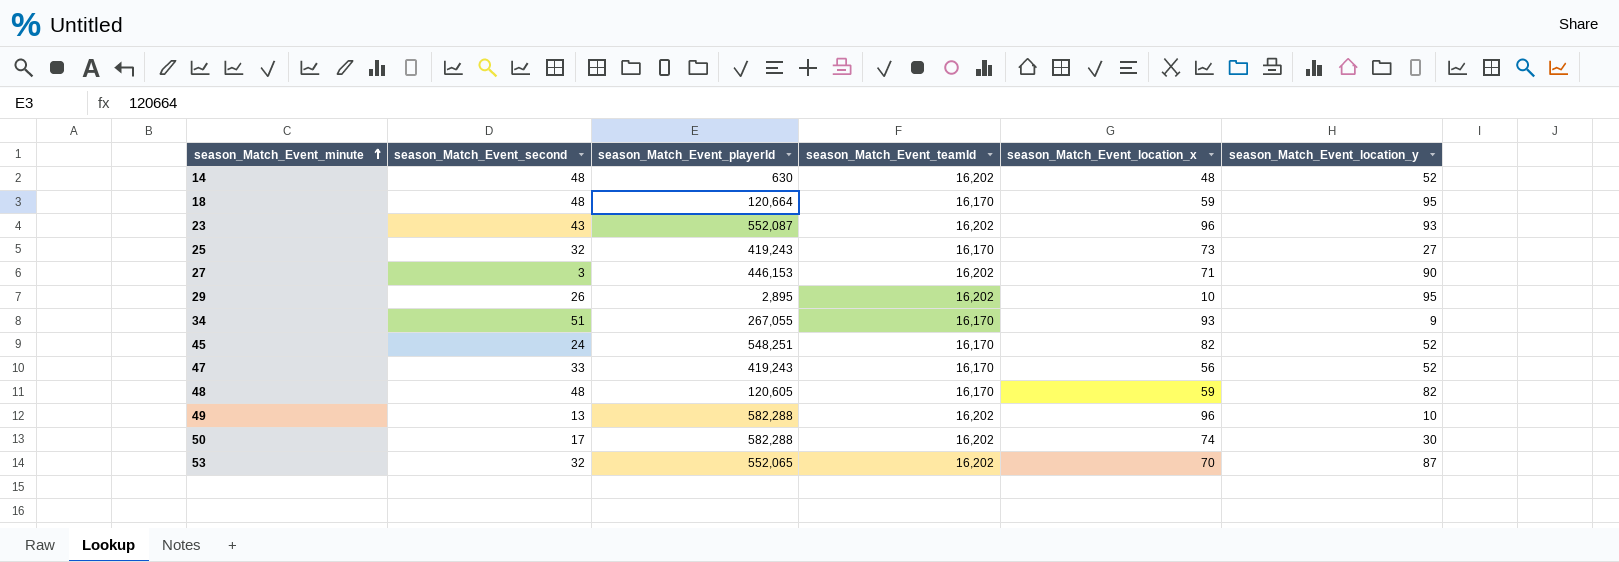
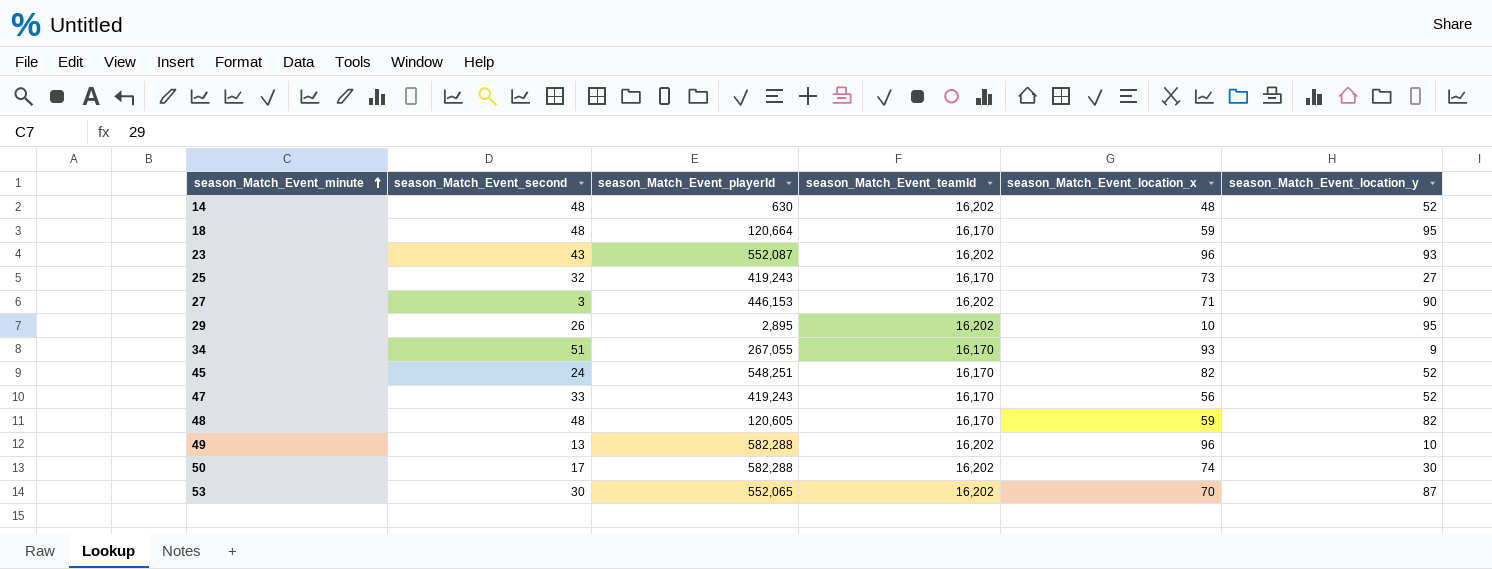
53 | season_Match_Event_second: 32 -> 30

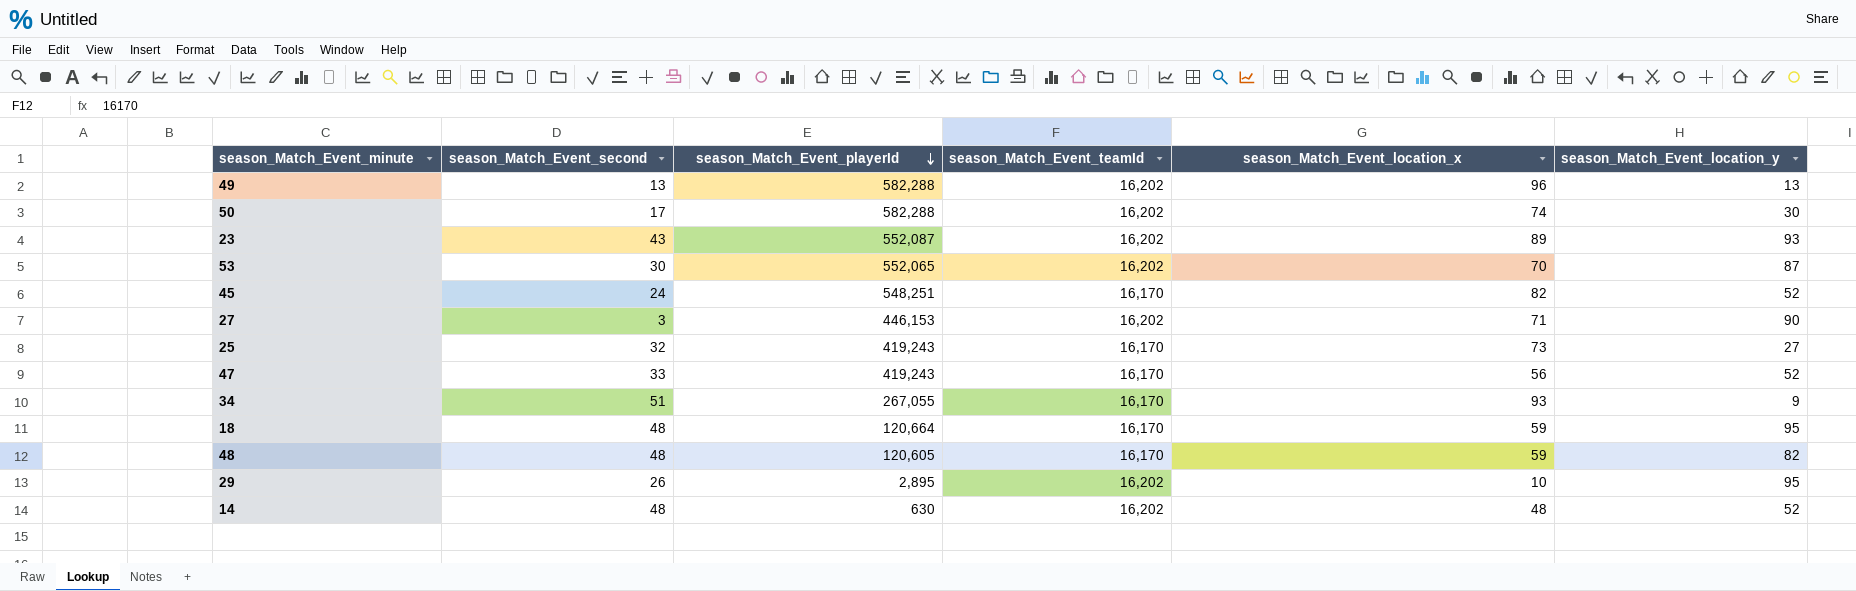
row order: season_Match_Event_minute ascending -> season_Match_Event_playerId descending
49 | season_Match_Event_location_y: 10 -> 13
23 | season_Match_Event_location_x: 96 -> 89

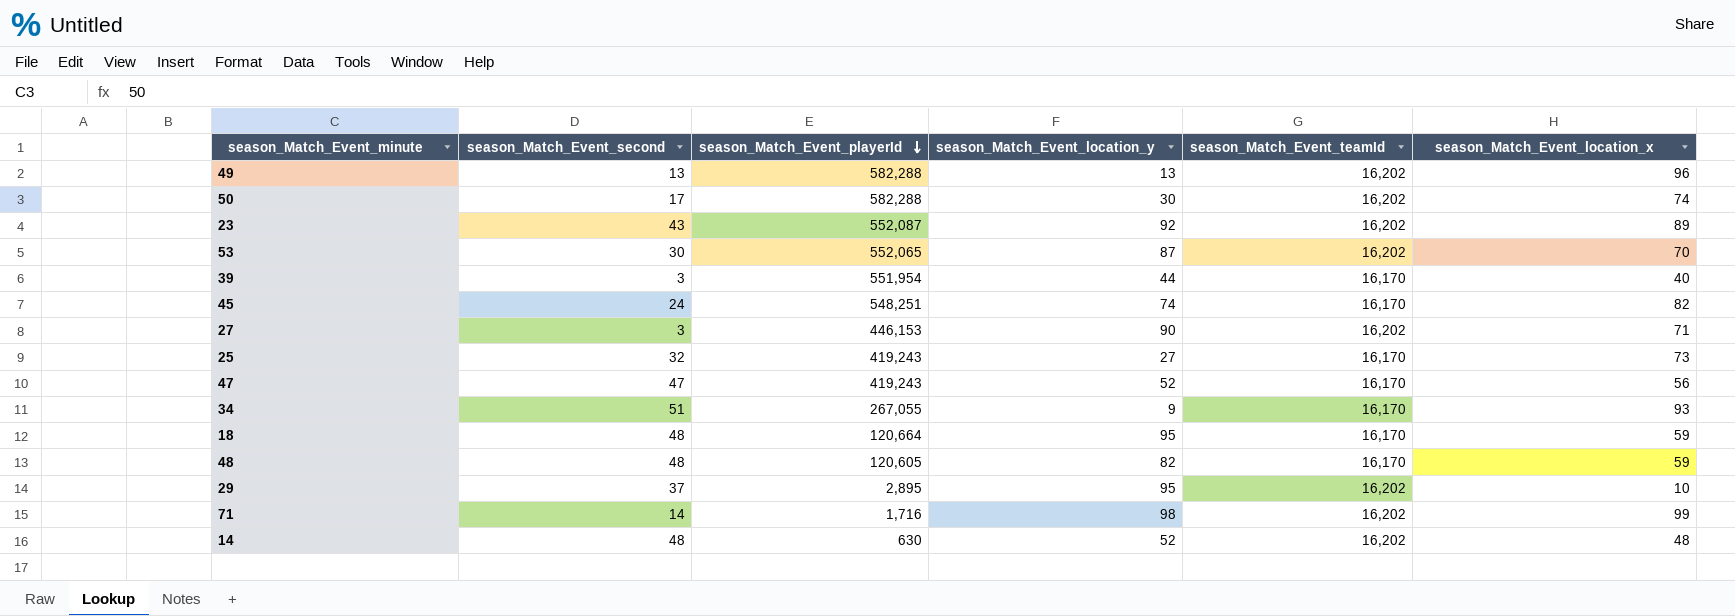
column season_Match_Event_location_y | position: 6 -> 4
23 | season_Match_Event_location_y: 93 -> 92
row 39: none -> 3 | 551,954 | 44 | 16,170 | 40
45 | season_Match_Event_location_y: 52 -> 74
47 | season_Match_Event_second: 33 -> 47
29 | season_Match_Event_second: 26 -> 37
row 71: none -> 14 | 1,716 | 98 | 16,202 | 99

